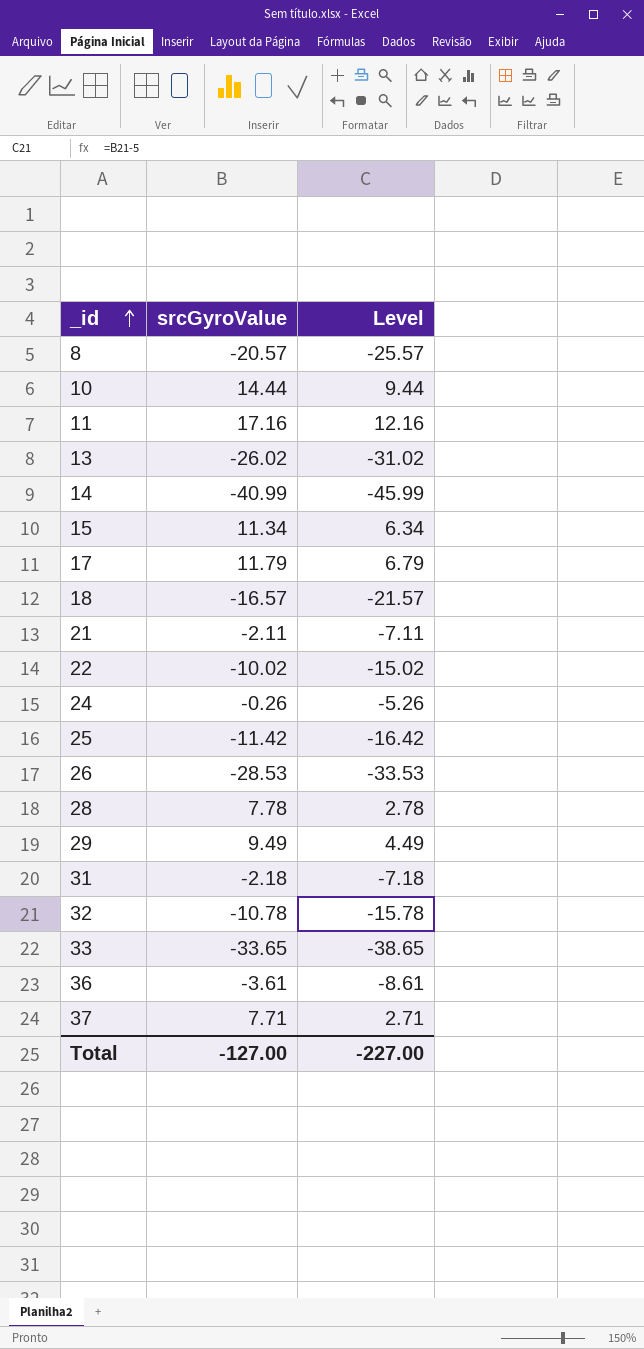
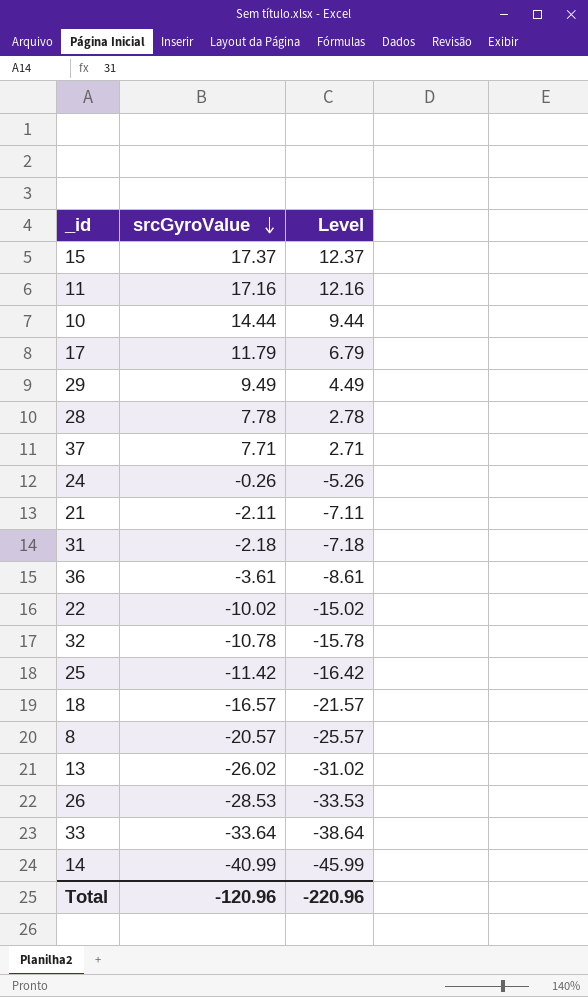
row order: _id ascending -> srcGyroValue descending
15 | srcGyroValue: 11.34 -> 17.37
15 | Level: 6.34 -> 12.37
33 | srcGyroValue: -33.65 -> -33.64
33 | Level: -38.65 -> -38.64
Total | srcGyroValue: -127.00 -> -120.96
Total | Level: -227.00 -> -220.96

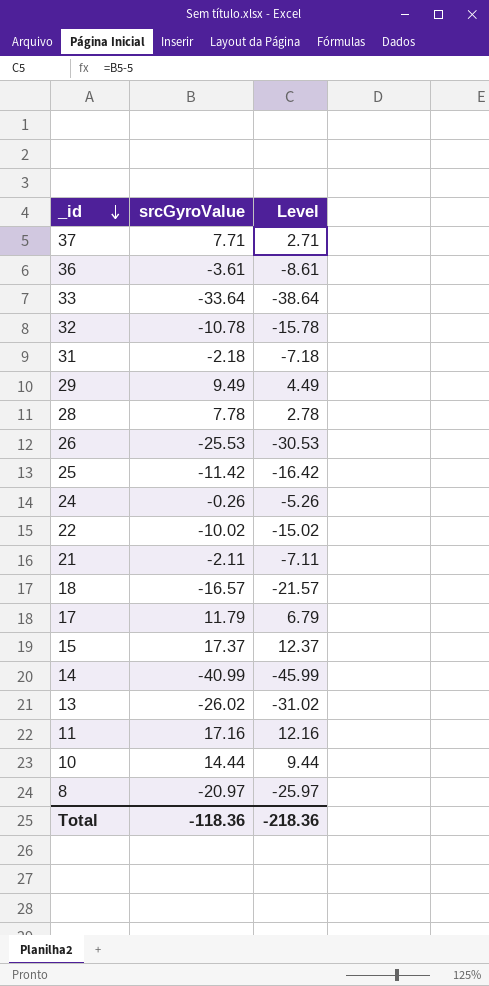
row order: srcGyroValue descending -> _id descending
26 | srcGyroValue: -28.53 -> -25.53
26 | Level: -33.53 -> -30.53
8 | srcGyroValue: -20.57 -> -20.97
8 | Level: -25.57 -> -25.97
Total | srcGyroValue: -120.96 -> -118.36
Total | Level: -220.96 -> -218.36

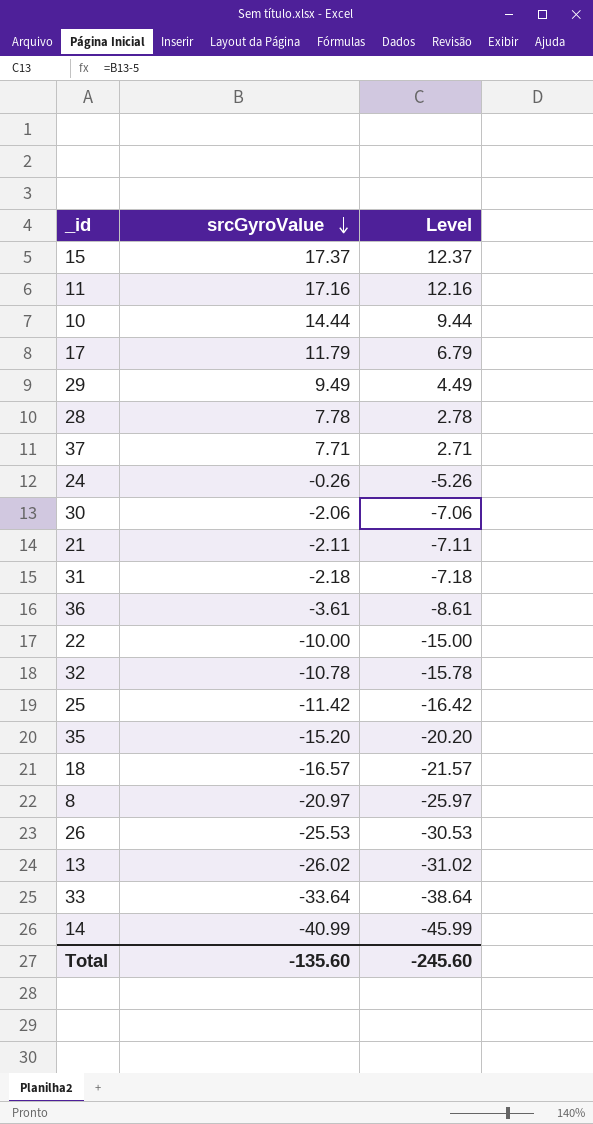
row order: _id descending -> srcGyroValue descending
row 30: none -> -2.06 | -7.06
22 | srcGyroValue: -10.02 -> -10.00
22 | Level: -15.02 -> -15.00
row 35: none -> -15.20 | -20.20
Total | srcGyroValue: -118.36 -> -135.60
Total | Level: -218.36 -> -245.60

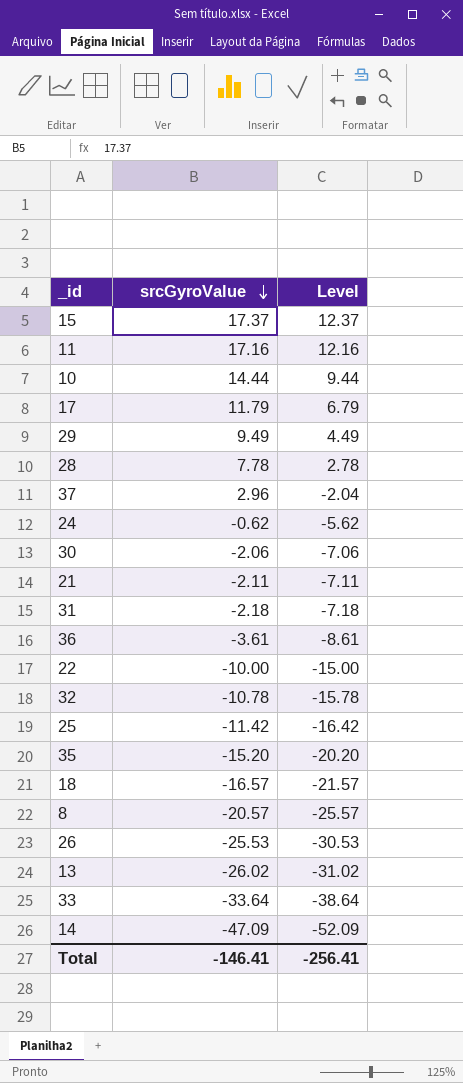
37 | srcGyroValue: 7.71 -> 2.96
37 | Level: 2.71 -> -2.04
24 | srcGyroValue: -0.26 -> -0.62
24 | Level: -5.26 -> -5.62
8 | srcGyroValue: -20.97 -> -20.57
8 | Level: -25.97 -> -25.57
14 | srcGyroValue: -40.99 -> -47.09
14 | Level: -45.99 -> -52.09
Total | srcGyroValue: -135.60 -> -146.41
Total | Level: -245.60 -> -256.41

